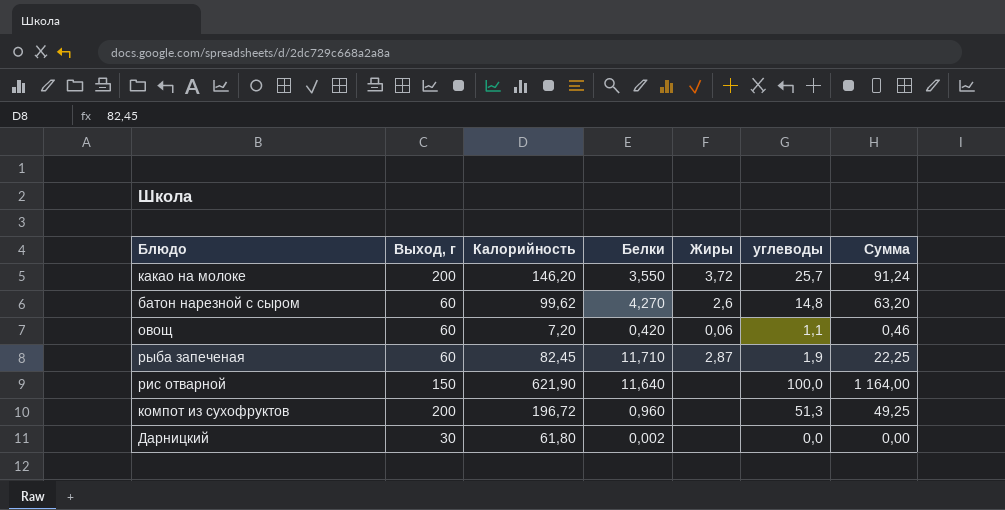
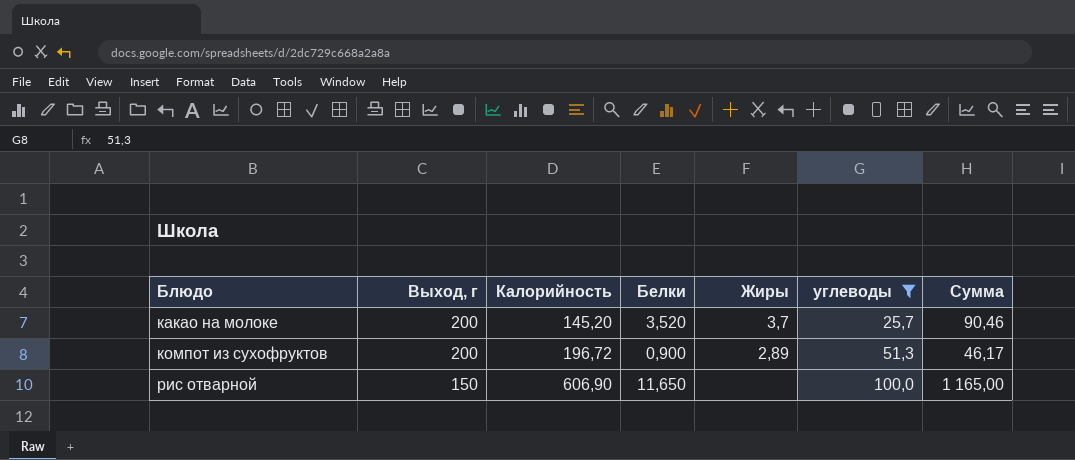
filter: none -> углеводы >= 25,7
row order: none -> Блюдо ascending
какао на молоке | Калорийность: 146,20 -> 145,20
какао на молоке | Белки: 3,550 -> 3,520
какао на молоке | Жиры: 3,72 -> 3,7
какао на молоке | Сумма: 91,24 -> 90,46
компот из сухофруктов | Белки: 0,960 -> 0,900
компот из сухофруктов | Жиры: none -> 2,89
компот из сухофруктов | Сумма: 49,25 -> 46,17
рис отварной | Калорийность: 621,90 -> 606,90
рис отварной | Белки: 11,640 -> 11,650
рис отварной | Сумма: 1 164,00 -> 1 165,00

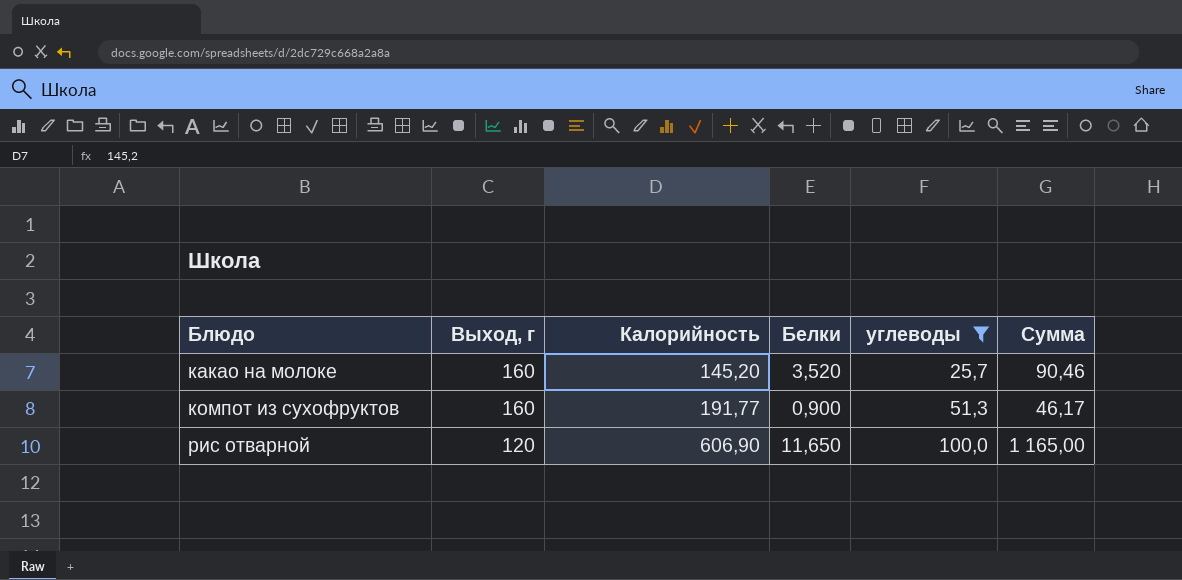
column Жиры | position: 5 -> none
какао на молоке | Выход, г: 200 -> 160
компот из сухофруктов | Выход, г: 200 -> 160
компот из сухофруктов | Калорийность: 196,72 -> 191,77
рис отварной | Выход, г: 150 -> 120

